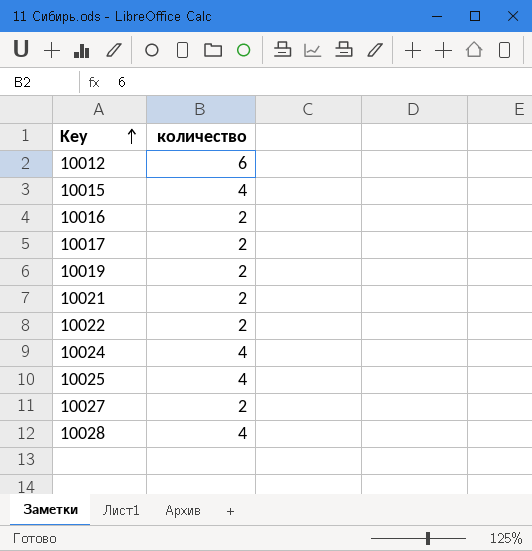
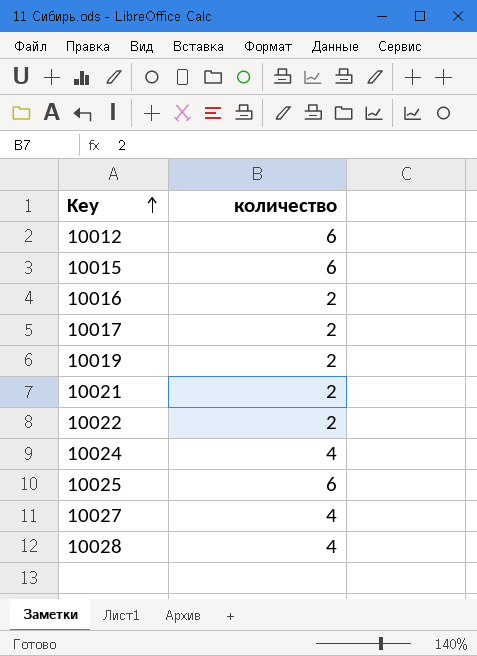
10015 | количество: 4 -> 6
10025 | количество: 4 -> 6
10027 | количество: 2 -> 4

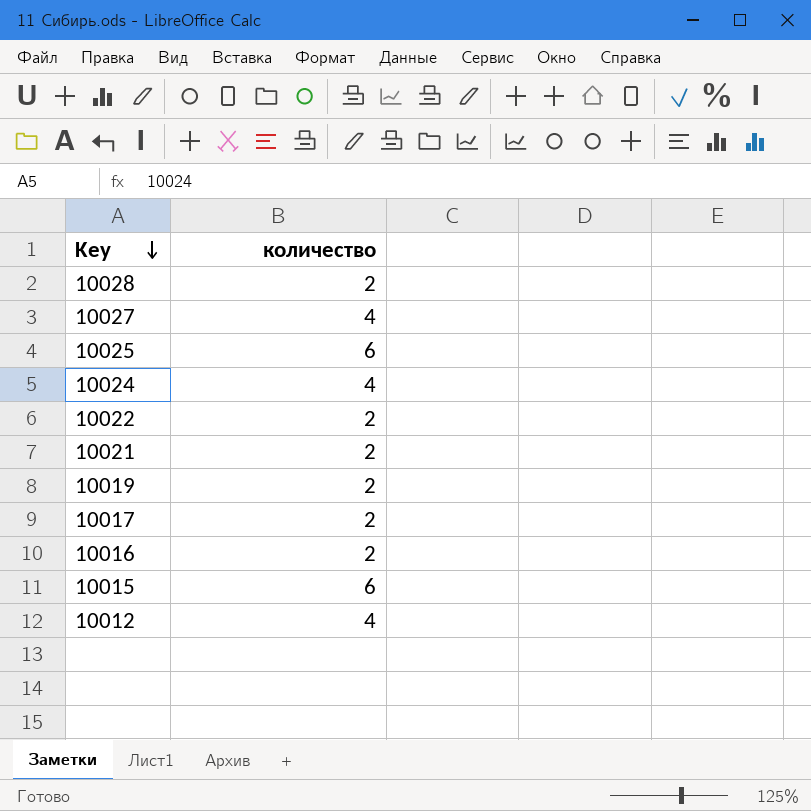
row order: Key ascending -> Key descending
10028 | количество: 4 -> 2
10012 | количество: 6 -> 4

